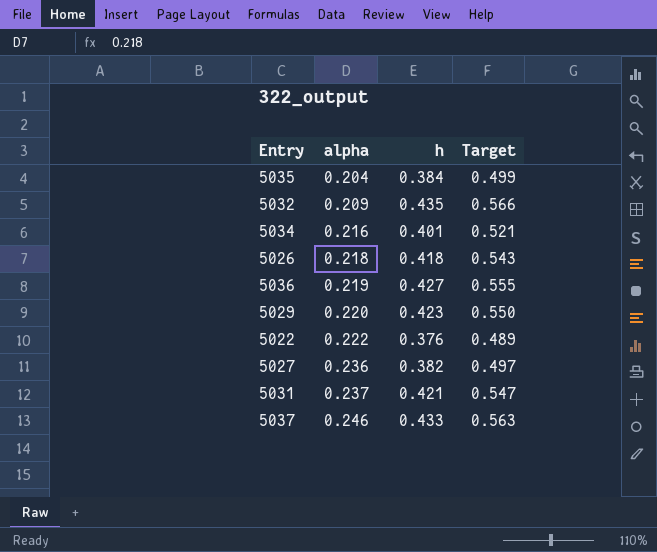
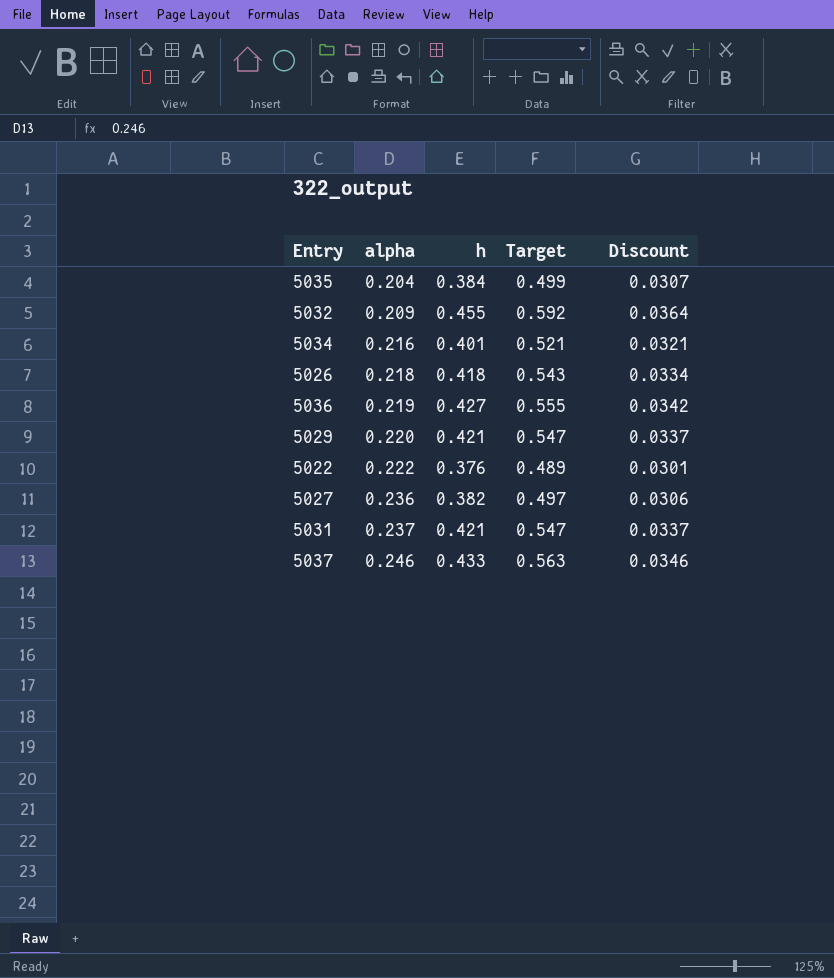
column Discount | formula: none -> [h] * 0.08
5032 | h: 0.435 -> 0.455
5032 | Target: 0.566 -> 0.592
5029 | h: 0.423 -> 0.421
5029 | Target: 0.550 -> 0.547

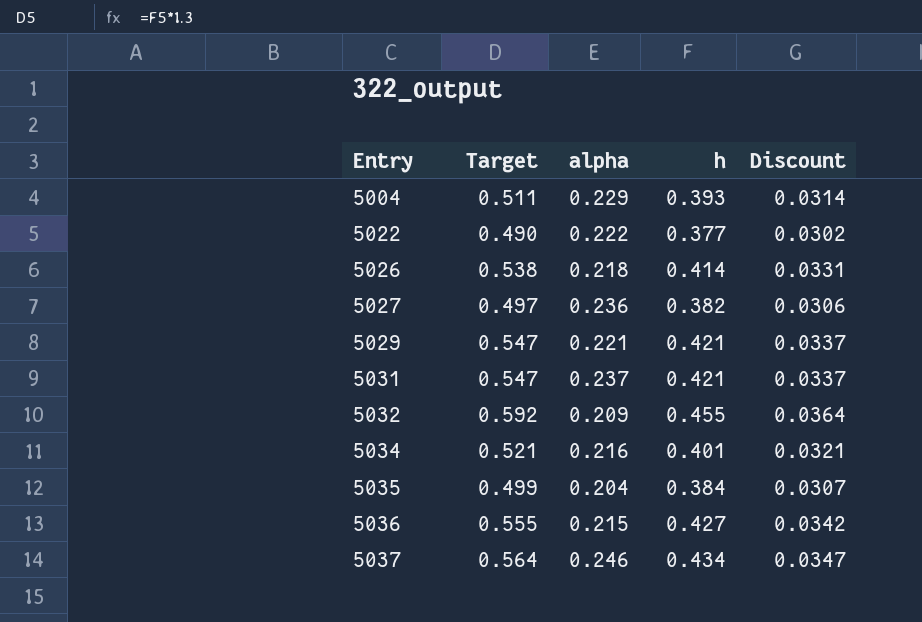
row order: alpha ascending -> Entry ascending
column Target | position: 4 -> 2
row 5004: none -> 0.511 | 0.229 | 0.393 | 0.0314
5022 | Target: 0.489 -> 0.490
5022 | h: 0.376 -> 0.377
5022 | Discount: 0.0301 -> 0.0302
5026 | Target: 0.543 -> 0.538
5026 | h: 0.418 -> 0.414
5026 | Discount: 0.0334 -> 0.0331
5029 | alpha: 0.220 -> 0.221
5036 | alpha: 0.219 -> 0.215
5037 | Target: 0.563 -> 0.564
5037 | h: 0.433 -> 0.434
5037 | Discount: 0.0346 -> 0.0347

